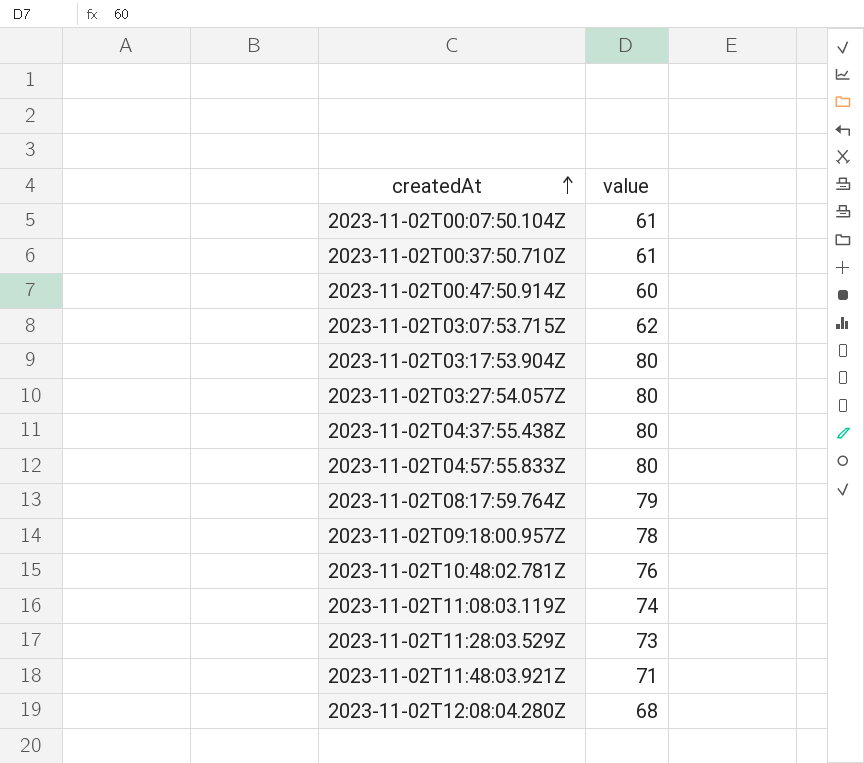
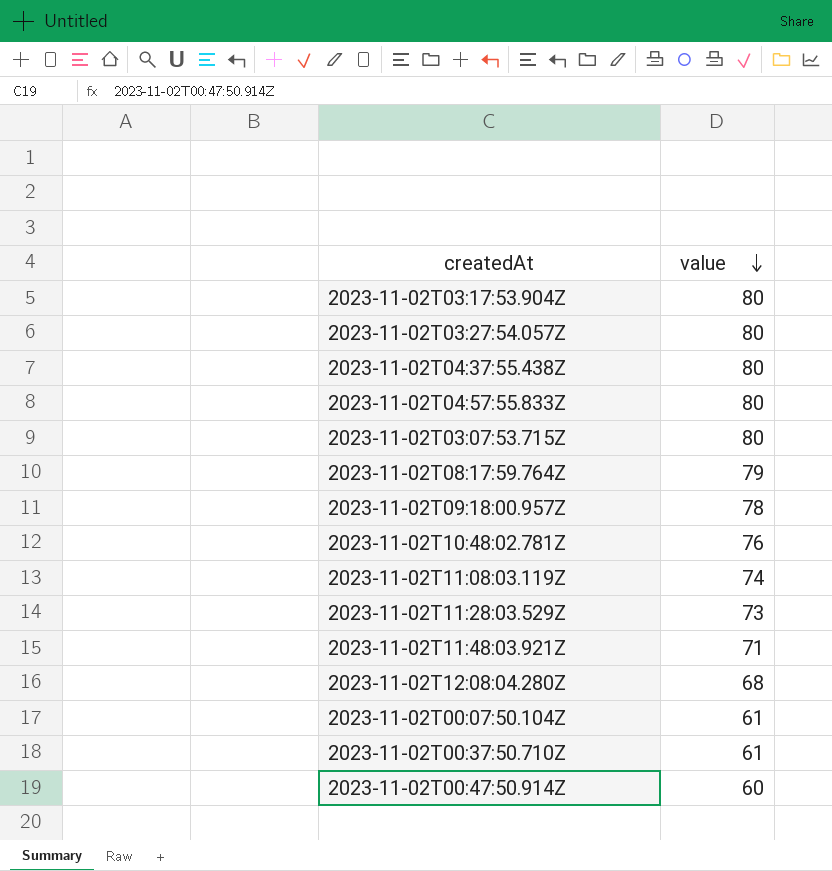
row order: createdAt ascending -> value descending
2023-11-02T03:07:53.715Z | value: 62 -> 80

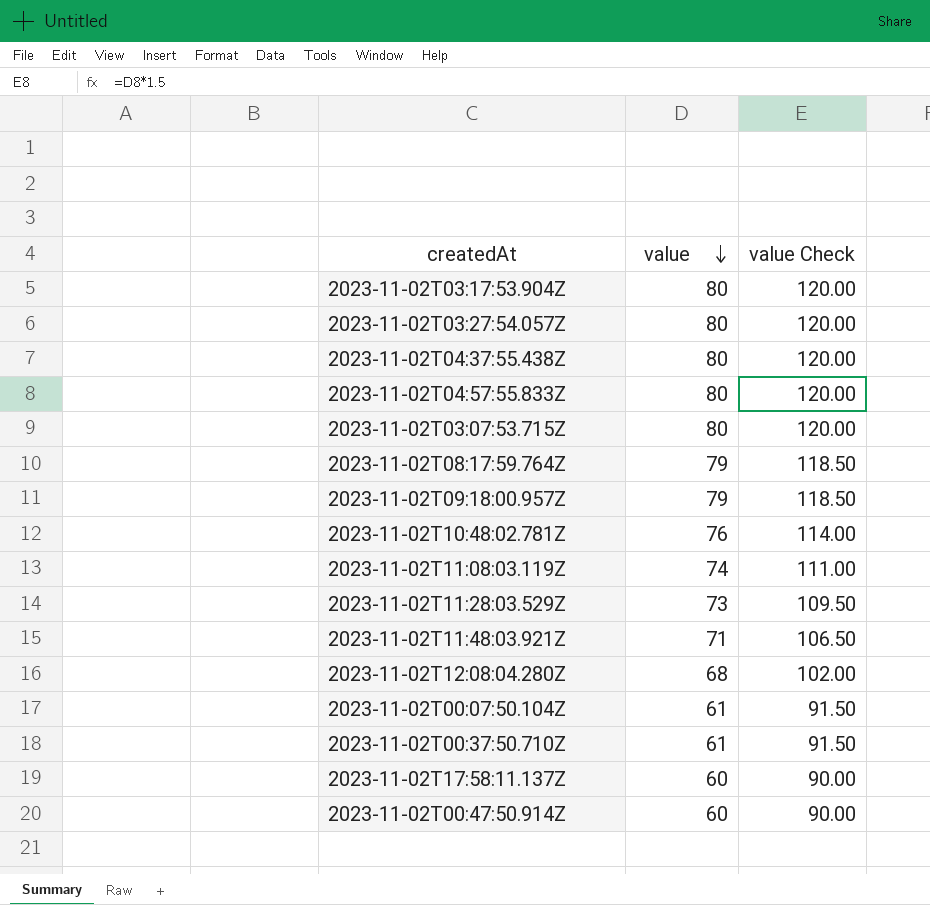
column value Check | formula: none -> [value] * 1.5
2023-11-02T09:18:00.957Z | value: 78 -> 79
row 2023-11-02T17:58:11.137Z: none -> 60 | 90.00

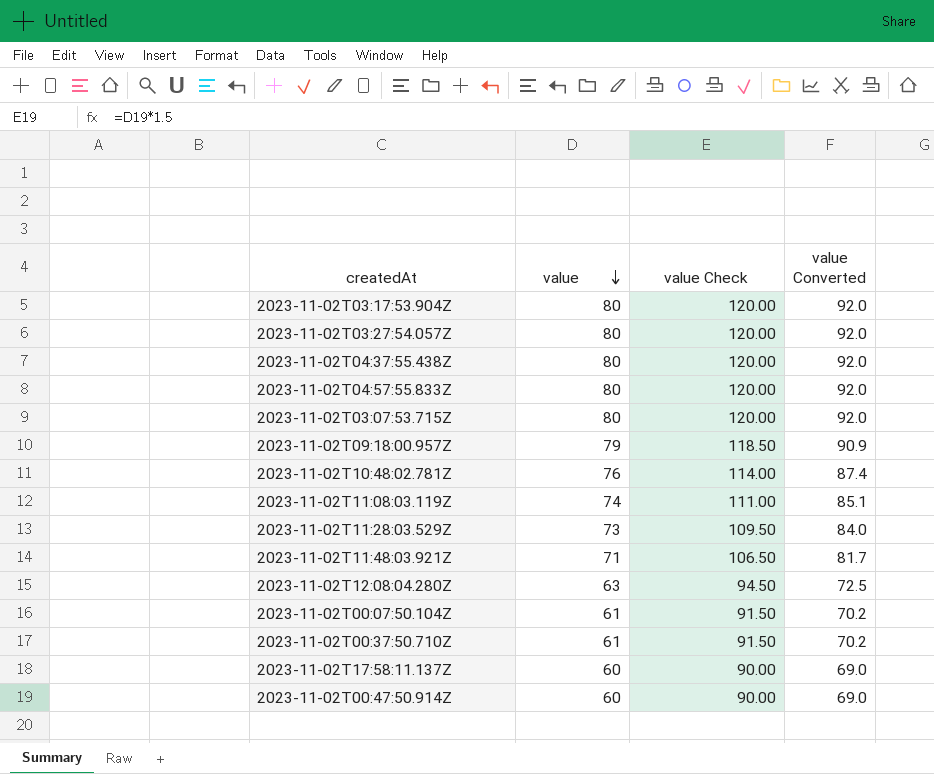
column value Converted | formula: none -> [value] * 1.15
row 2023-11-02T08:17:59.764Z: 79 | 118.50 -> none
2023-11-02T12:08:04.280Z | value: 68 -> 63
2023-11-02T12:08:04.280Z | value Check: 102.00 -> 94.50

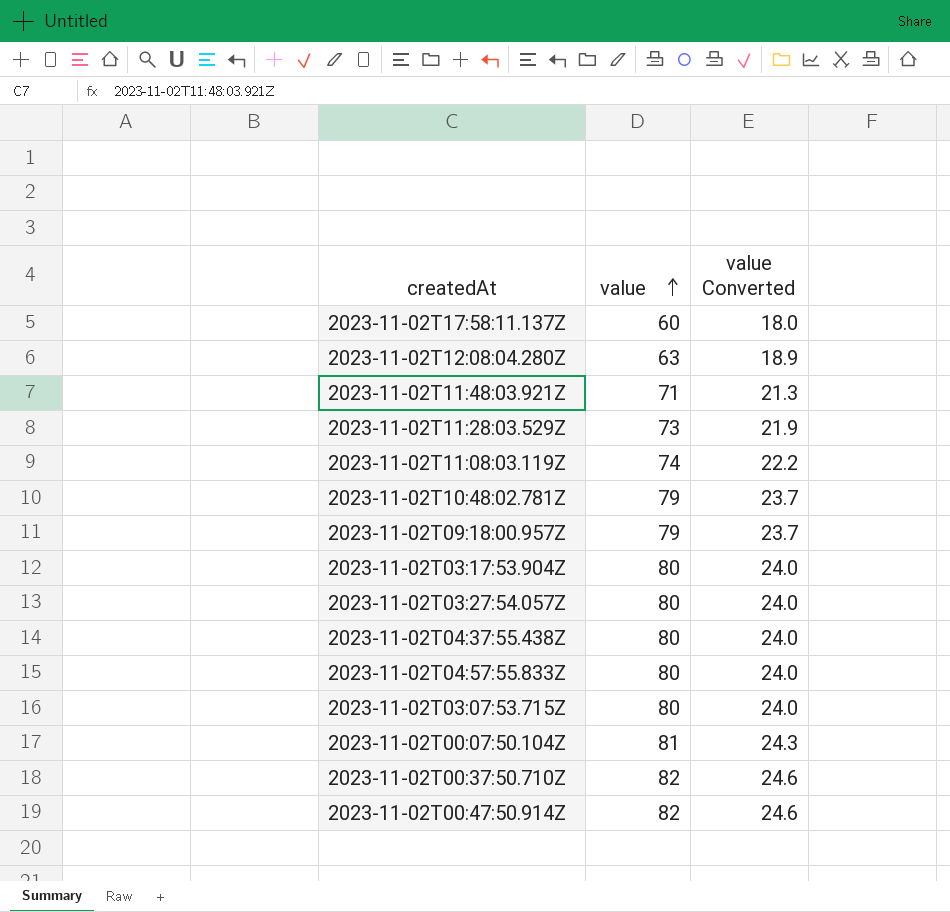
row order: value descending -> value ascending
column value Check | formula: [value] * 1.5 -> none
column value Converted | formula: [value] * 1.15 -> [value] * 0.3
2023-11-02T10:48:02.781Z | value: 76 -> 79
2023-11-02T00:07:50.104Z | value: 61 -> 81
2023-11-02T00:37:50.710Z | value: 61 -> 82
2023-11-02T00:47:50.914Z | value: 60 -> 82

